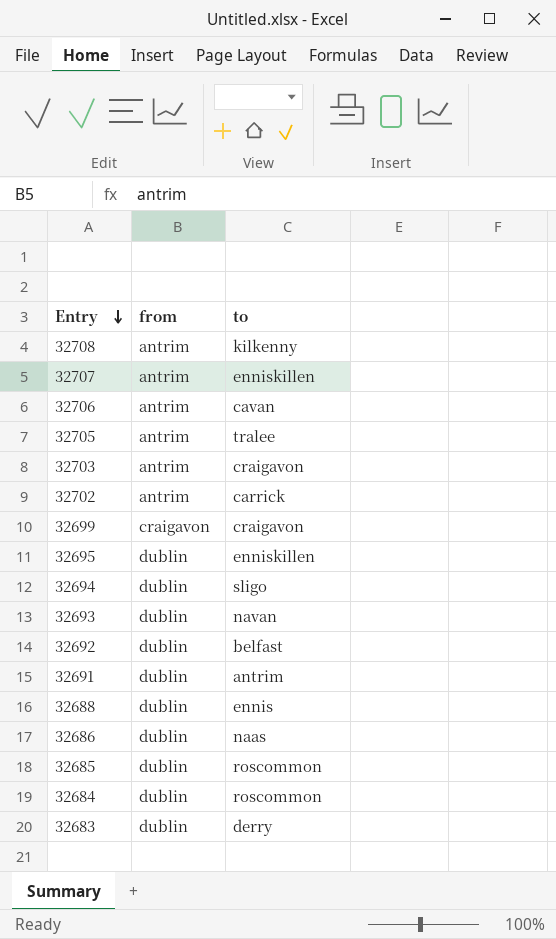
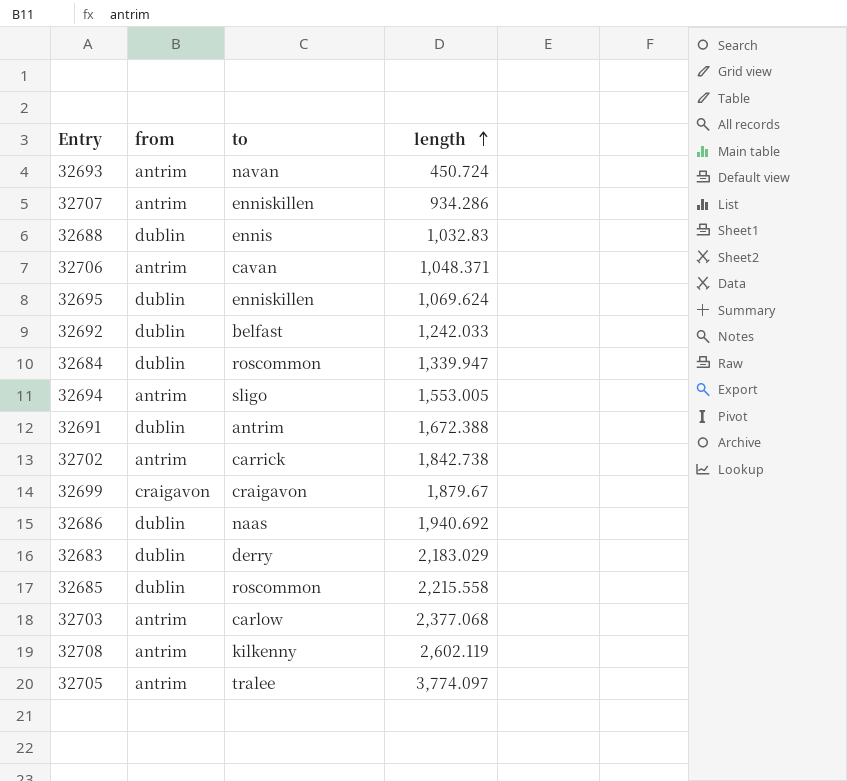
row order: Entry descending -> length ascending
column length | position: none -> 4
32693 | from: dublin -> antrim
32694 | from: dublin -> antrim
32703 | to: craigavon -> carlow

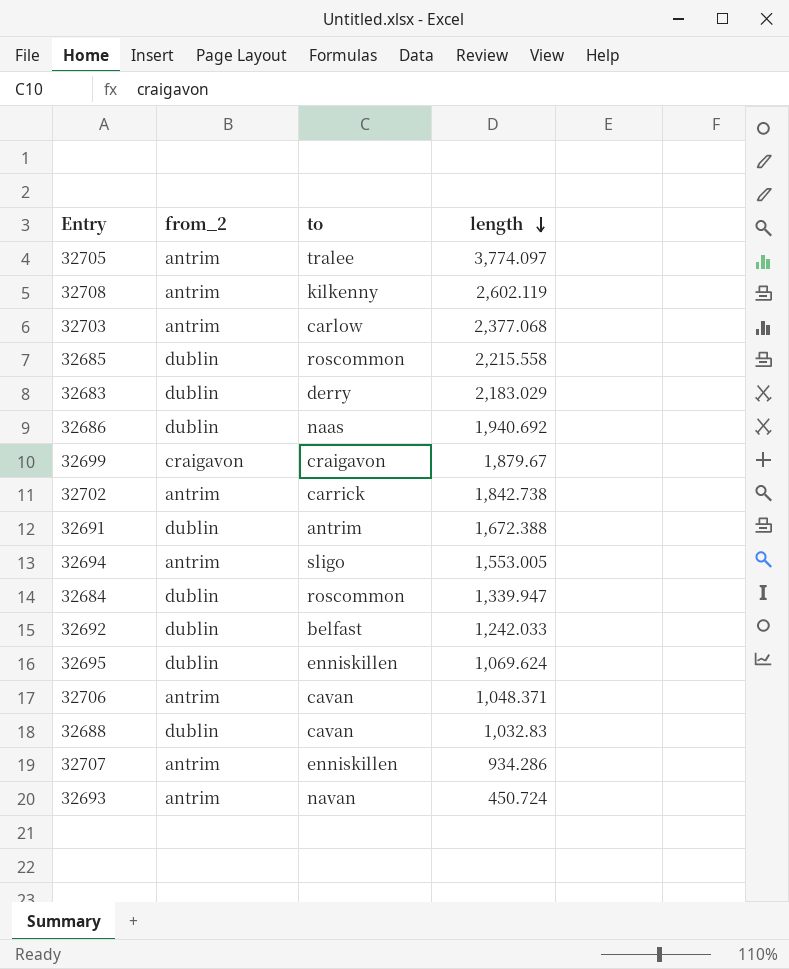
row order: length ascending -> length descending
column name: from -> from_2
32688 | to: ennis -> cavan

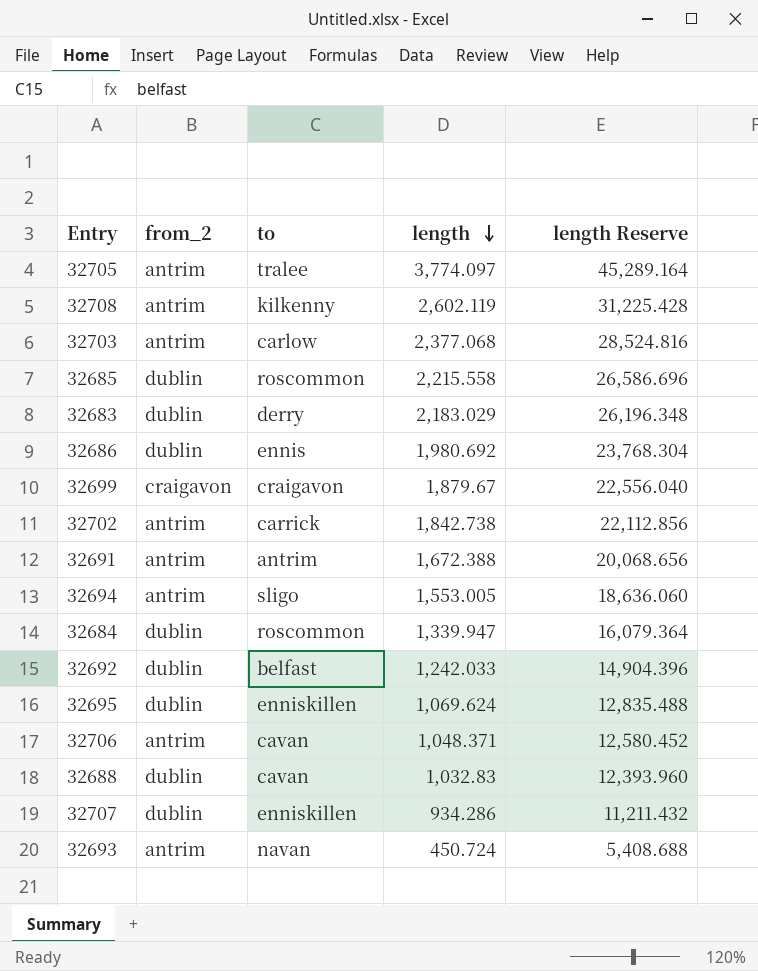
column length Reserve | formula: none -> [length] * 12
32686 | to: naas -> ennis
32686 | length: 1,940.692 -> 1,980.692
32691 | from_2: dublin -> antrim
32707 | from_2: antrim -> dublin

